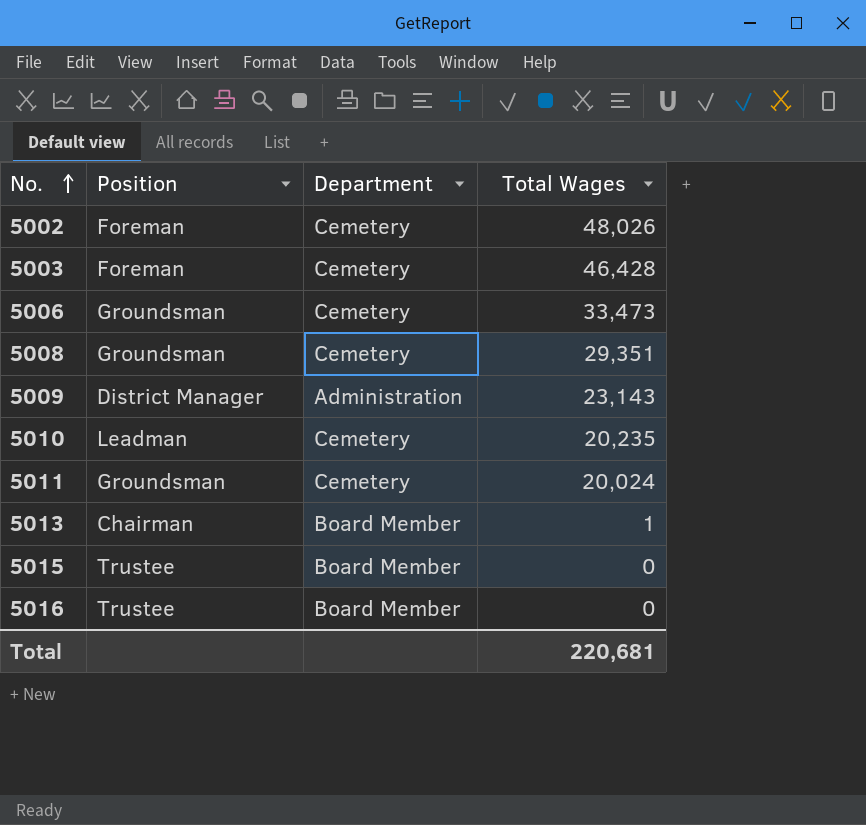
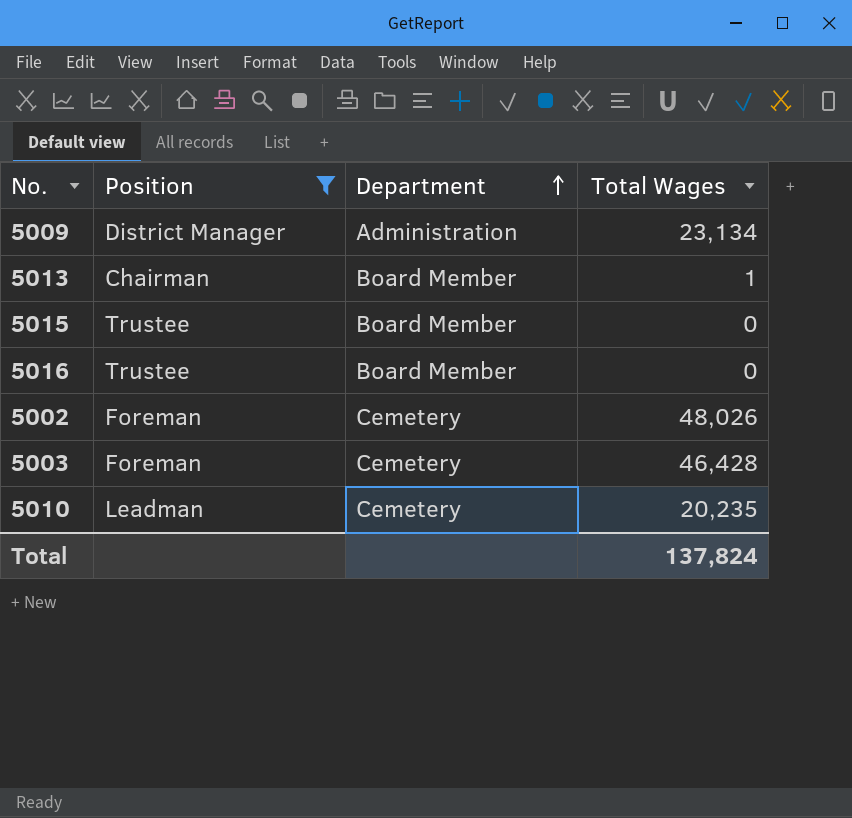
filter: none -> Position != Groundsman
row order: No. ascending -> Department ascending
5009 | Total Wages: 23,143 -> 23,134
Total | Total Wages: 220,681 -> 137,824

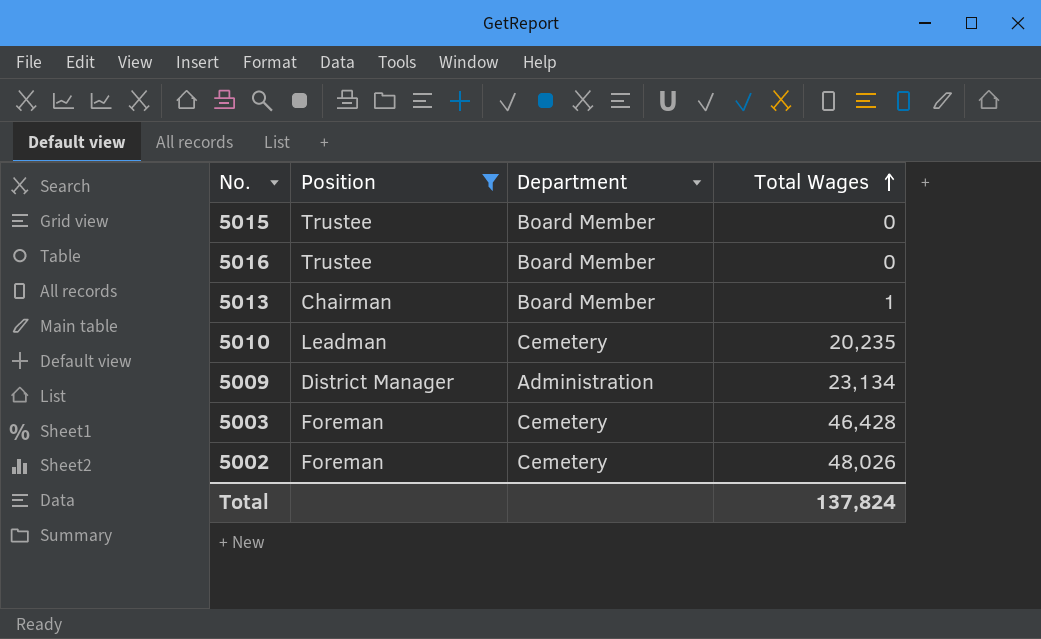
row order: Department ascending -> Total Wages ascending

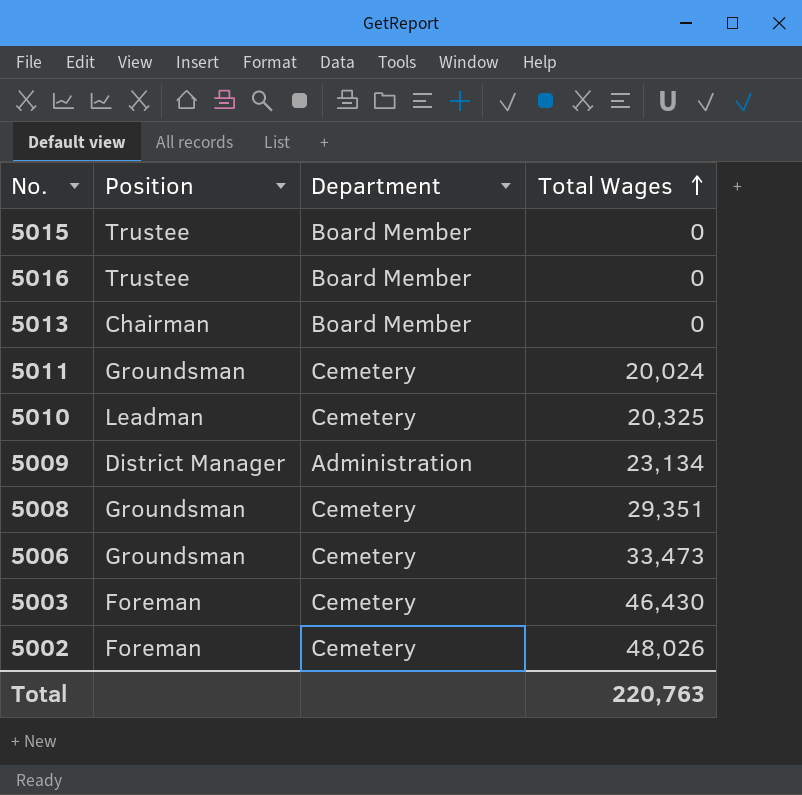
filter: Position != Groundsman -> none
5013 | Total Wages: 1 -> 0
5010 | Total Wages: 20,235 -> 20,325
5003 | Total Wages: 46,428 -> 46,430
Total | Total Wages: 137,824 -> 220,763

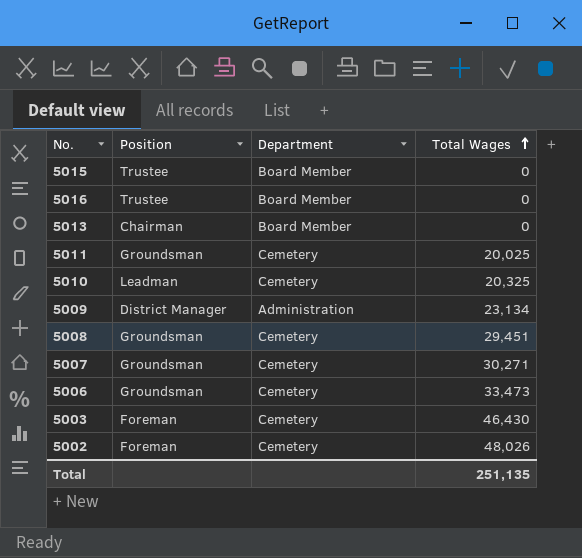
5011 | Total Wages: 20,024 -> 20,025
5008 | Total Wages: 29,351 -> 29,451
row 5007: none -> Groundsman | Cemetery | 30,271
Total | Total Wages: 220,763 -> 251,135

